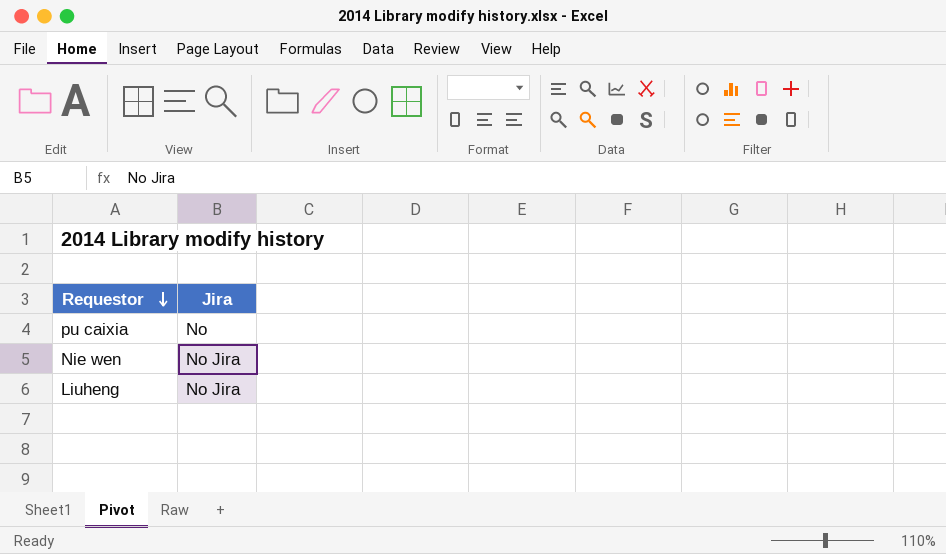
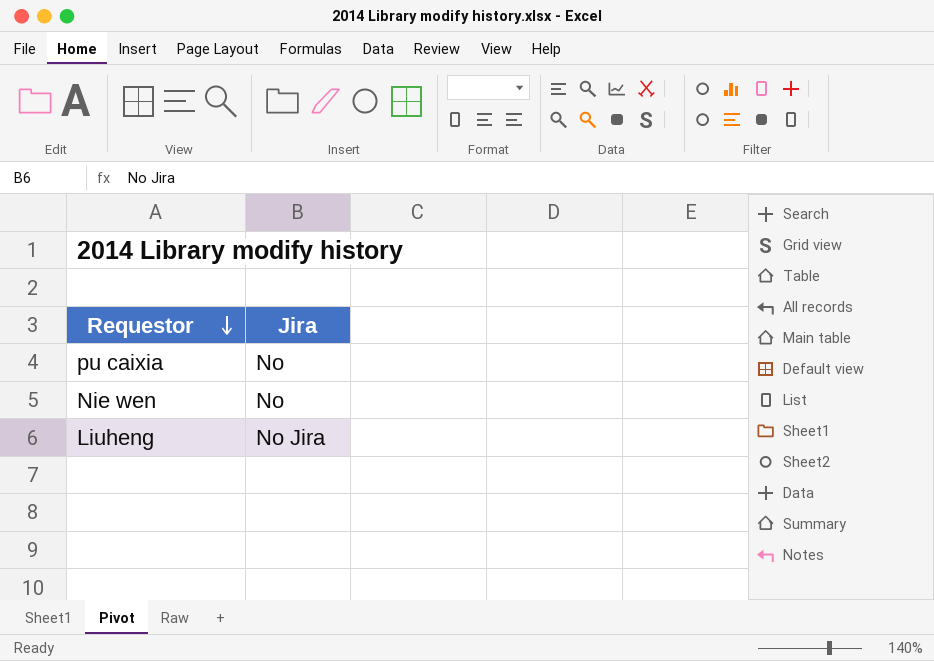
Nie wen | Jira: No Jira -> No

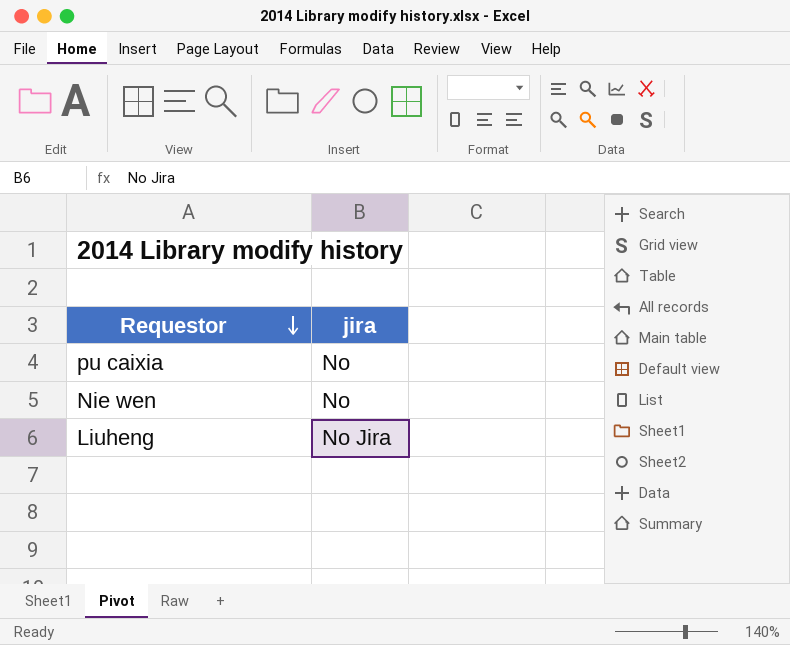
column name: Jira -> jira

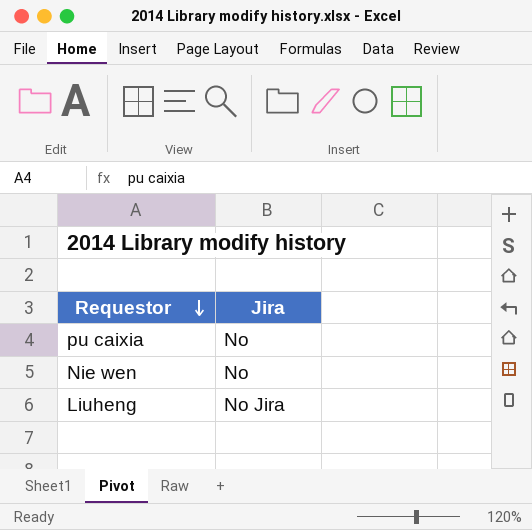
column name: jira -> Jira

